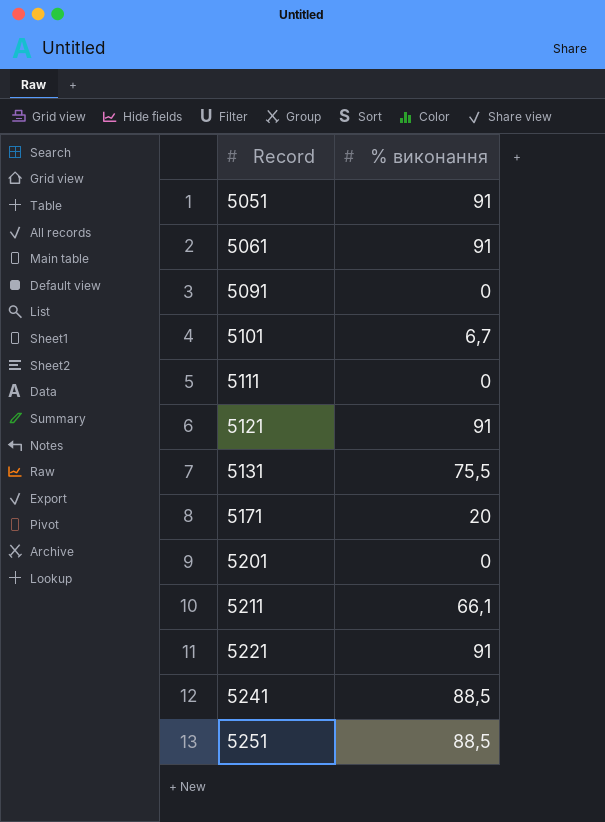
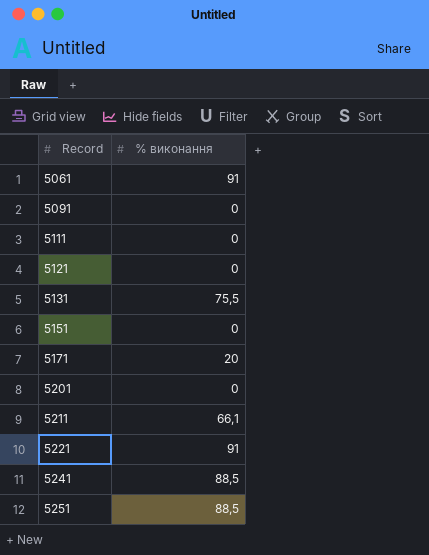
row 5051: 91 -> none
row 5101: 6,7 -> none
5121 | % виконання: 91 -> 0
row 5151: none -> 0

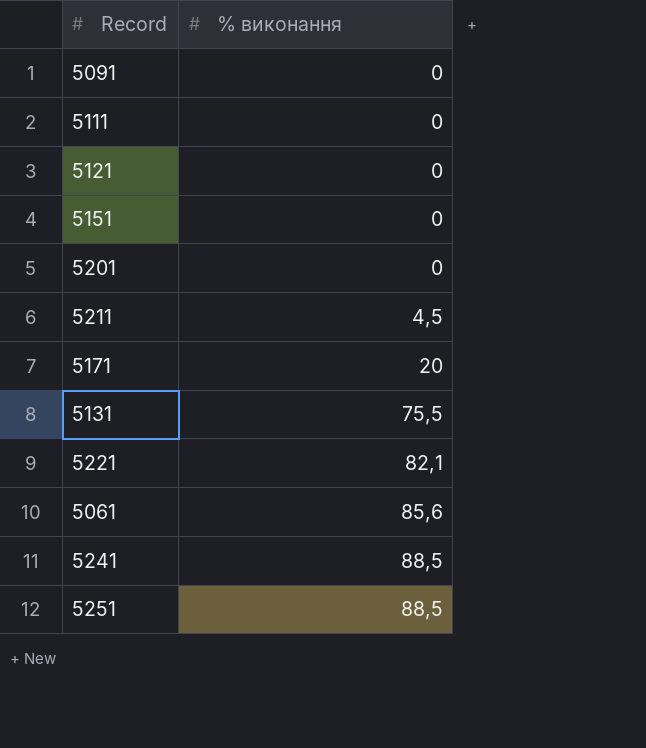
row order: Record ascending -> % виконання ascending
5211 | % виконання: 66,1 -> 4,5
5221 | % виконання: 91 -> 82,1
5061 | % виконання: 91 -> 85,6

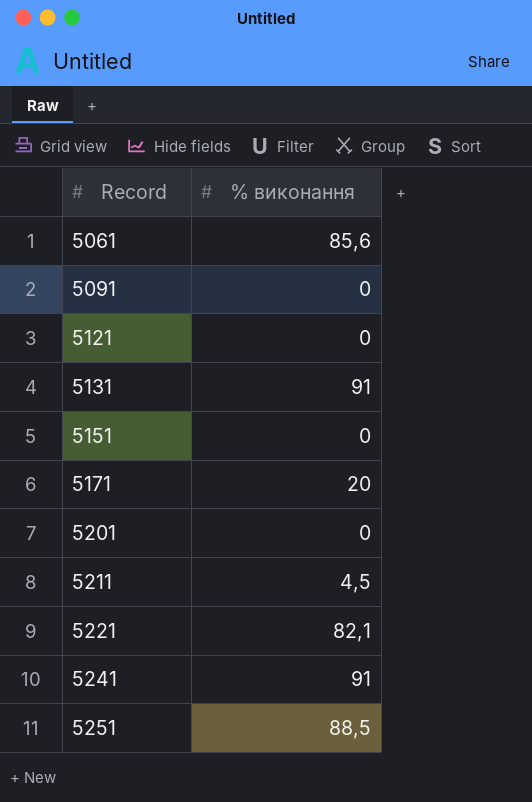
row order: % виконання ascending -> Record ascending
row 5111: 0 -> none
5131 | % виконання: 75,5 -> 91
5241 | % виконання: 88,5 -> 91

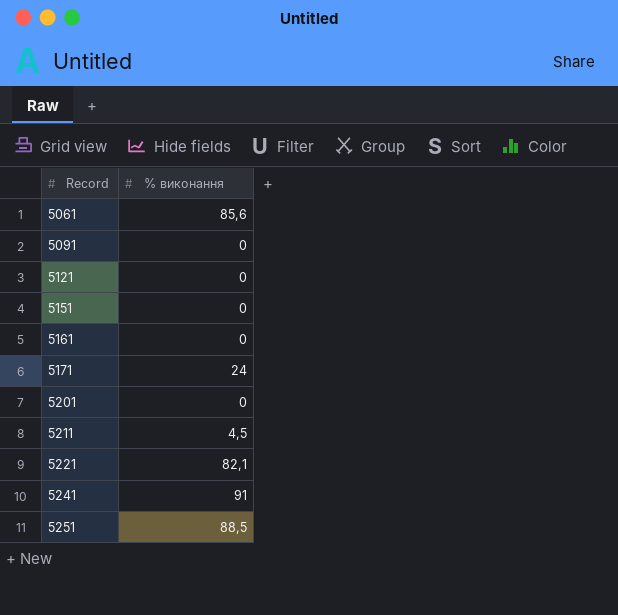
row 5131: 91 -> none
row 5161: none -> 0
5171 | % виконання: 20 -> 24

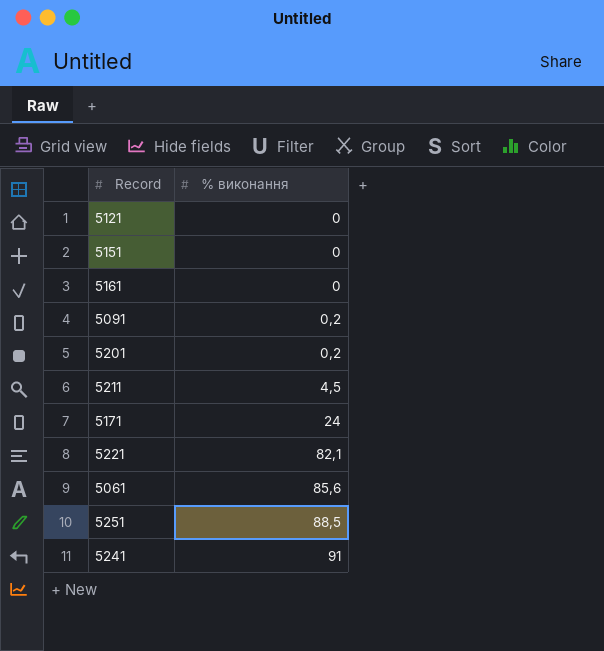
row order: Record ascending -> % виконання ascending
5091 | % виконання: 0 -> 0,2
5201 | % виконання: 0 -> 0,2

